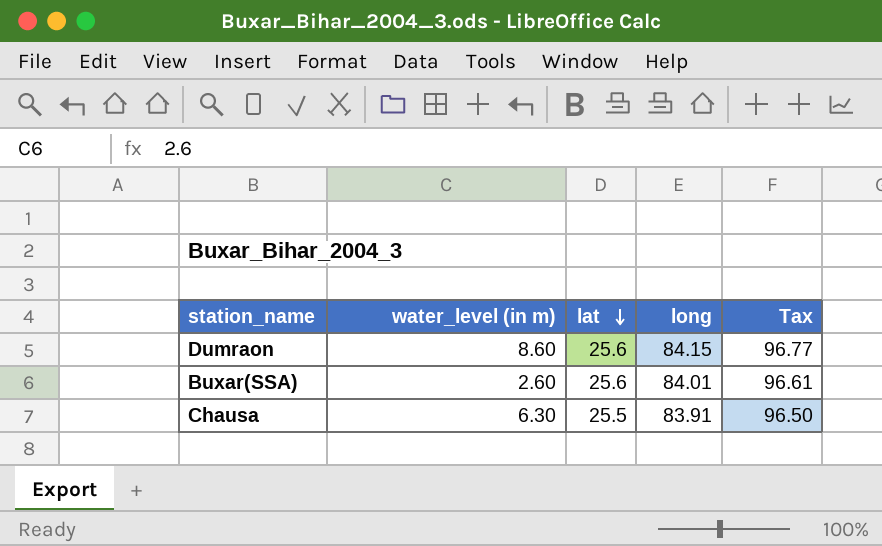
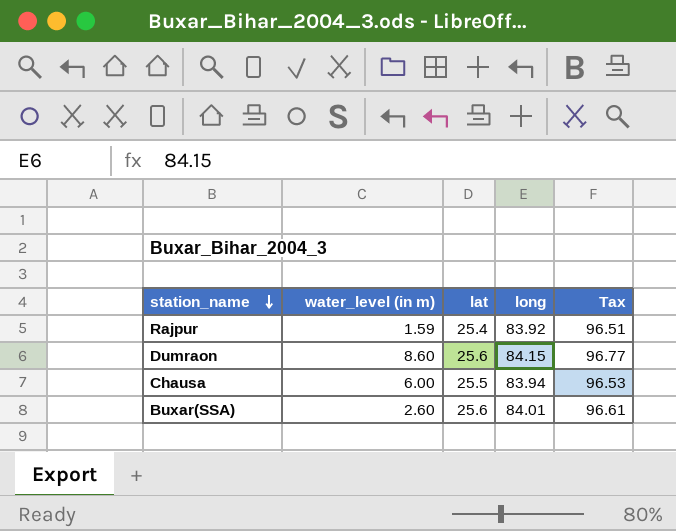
row order: lat descending -> station_name descending
row Rajpur: none -> 1.59 | 25.4 | 83.92 | 96.51
Chausa | water_level (in m): 6.30 -> 6.00
Chausa | long: 83.91 -> 83.94
Chausa | Tax: 96.50 -> 96.53

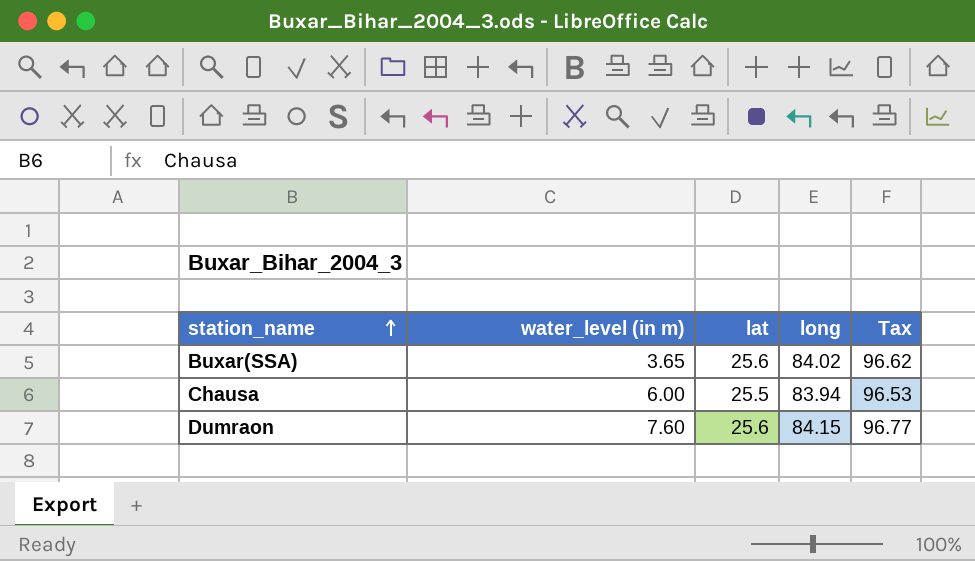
row order: station_name descending -> station_name ascending
row Rajpur: 1.59 | 25.4 | 83.92 | 96.51 -> none
Buxar(SSA) | water_level (in m): 2.60 -> 3.65
Buxar(SSA) | long: 84.01 -> 84.02
Buxar(SSA) | Tax: 96.61 -> 96.62
Dumraon | water_level (in m): 8.60 -> 7.60

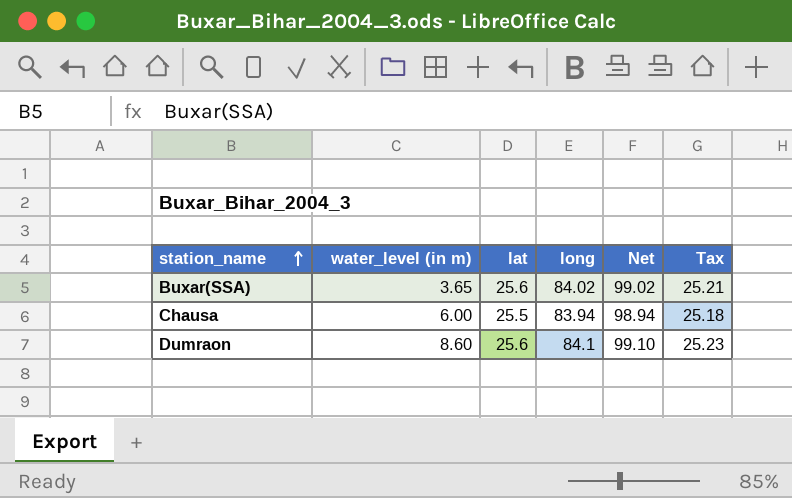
column Net | formula: none -> [long] + 15
column Tax | formula: [long] * 1.15 -> [long] * 0.3
Dumraon | water_level (in m): 7.60 -> 8.60
Dumraon | long: 84.15 -> 84.1

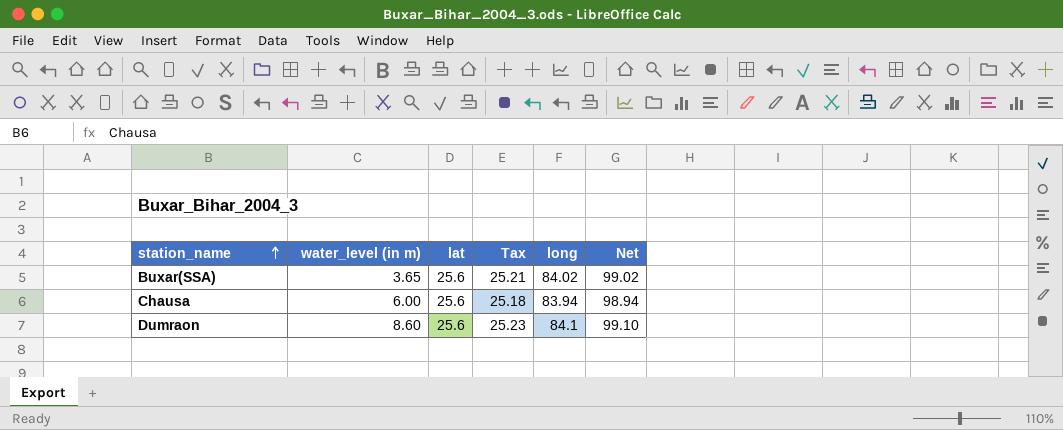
column Tax | position: 6 -> 4
Chausa | lat: 25.5 -> 25.6

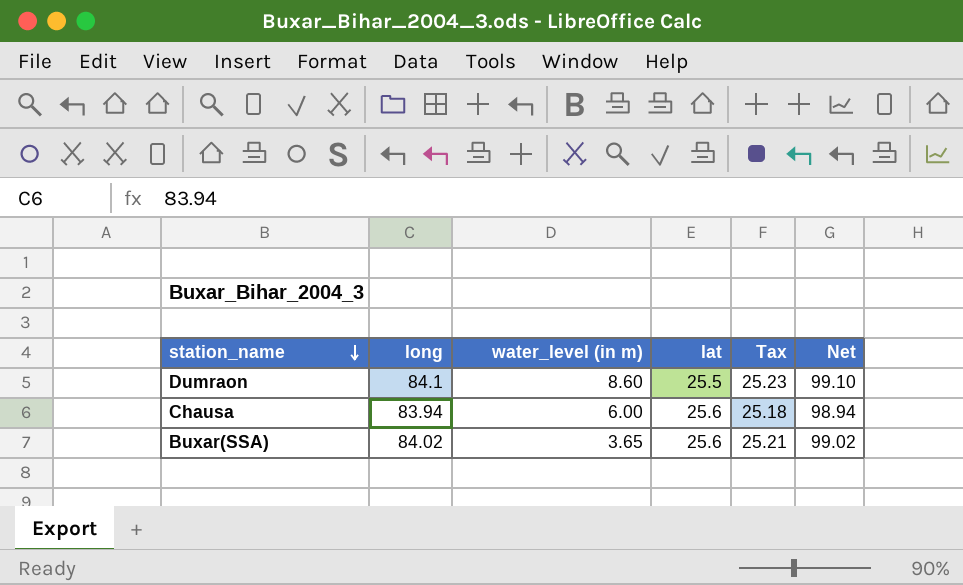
row order: station_name ascending -> station_name descending
column long | position: 5 -> 2
Dumraon | lat: 25.6 -> 25.5

